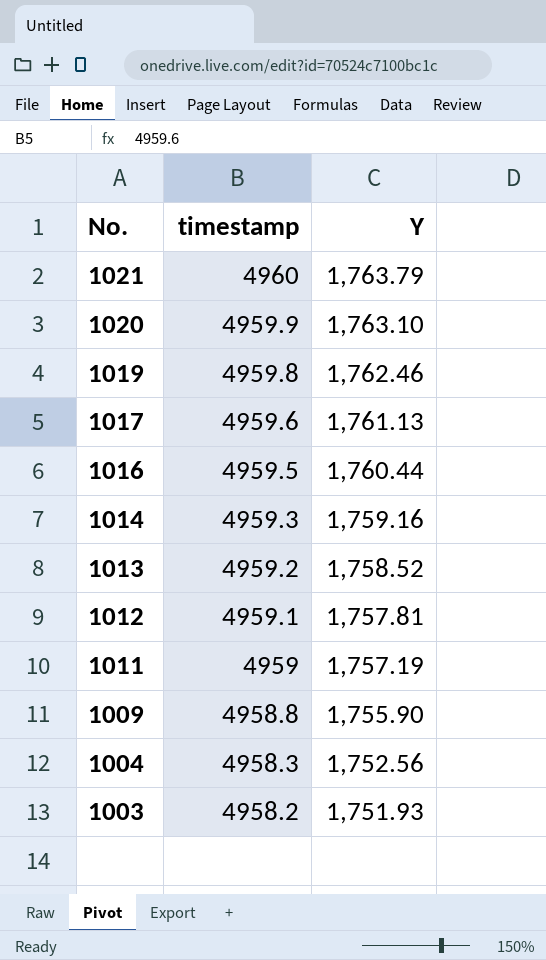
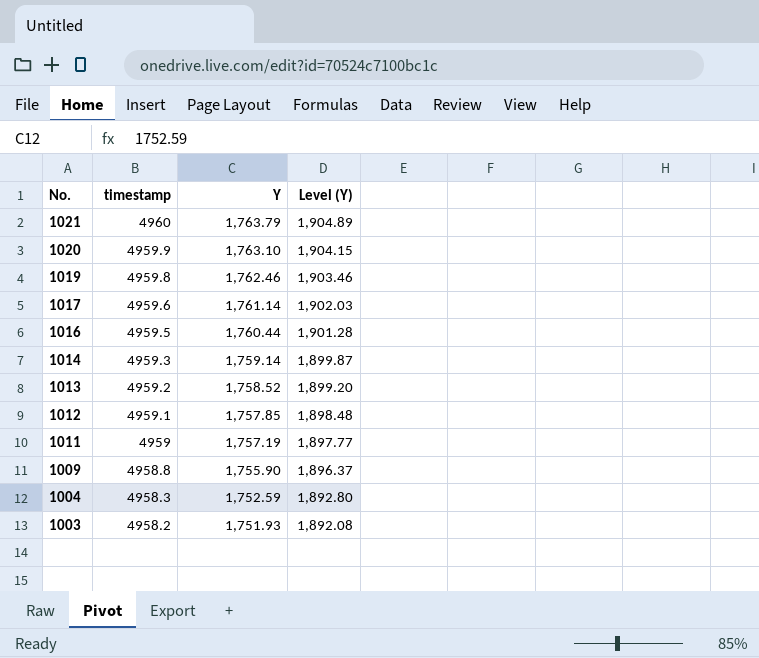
column Level (Y) | formula: none -> [Y] * 1.08
1017 | Y: 1,761.13 -> 1,761.14
1014 | Y: 1,759.16 -> 1,759.14
1012 | Y: 1,757.81 -> 1,757.85
1004 | Y: 1,752.56 -> 1,752.59

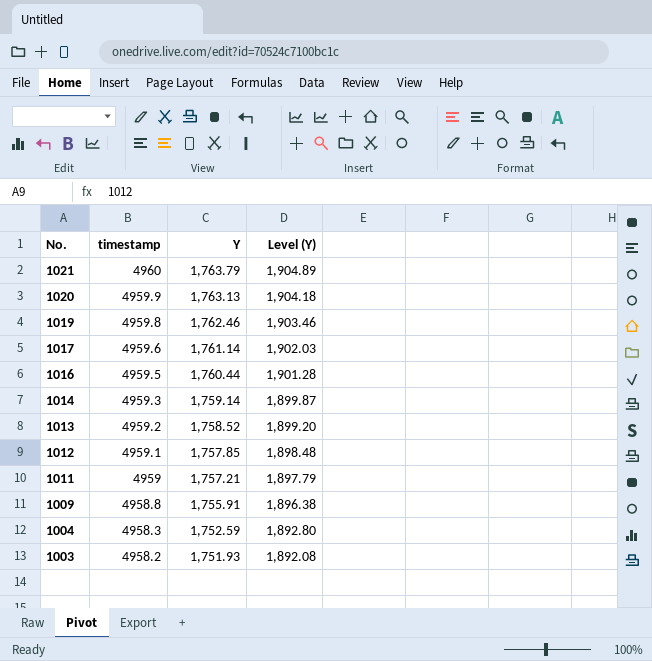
1020 | Y: 1,763.10 -> 1,763.13
1020 | Level (Y): 1,904.15 -> 1,904.18
1011 | Y: 1,757.19 -> 1,757.21
1011 | Level (Y): 1,897.77 -> 1,897.79
1009 | Y: 1,755.90 -> 1,755.91
1009 | Level (Y): 1,896.37 -> 1,896.38

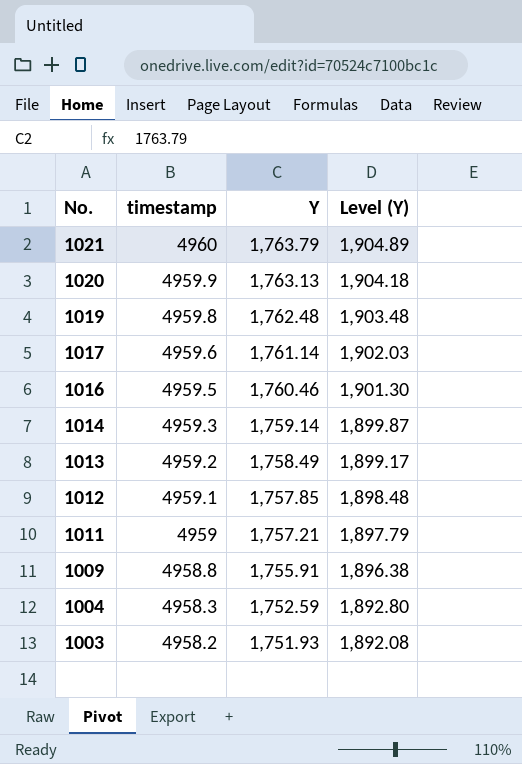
1019 | Y: 1,762.46 -> 1,762.48
1019 | Level (Y): 1,903.46 -> 1,903.48
1016 | Y: 1,760.44 -> 1,760.46
1016 | Level (Y): 1,901.28 -> 1,901.30
1013 | Y: 1,758.52 -> 1,758.49
1013 | Level (Y): 1,899.20 -> 1,899.17

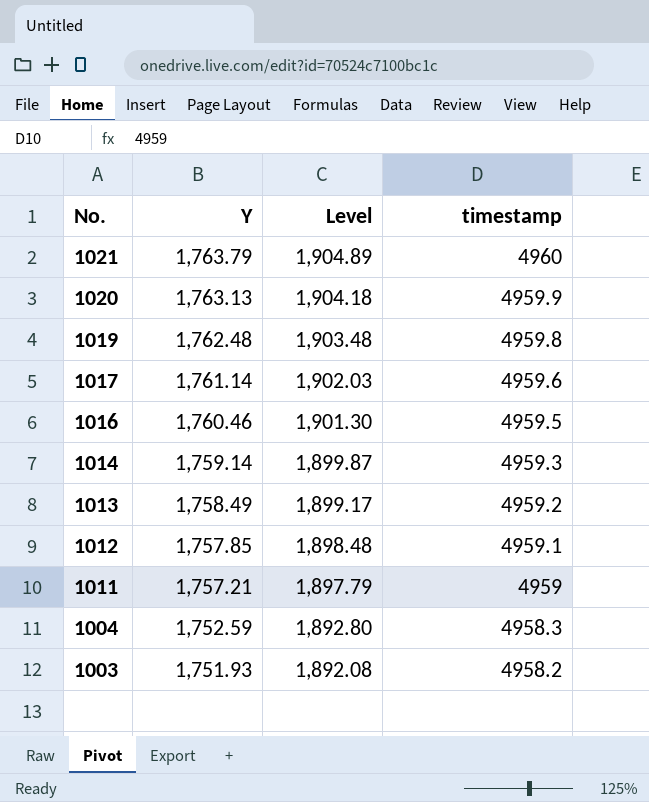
column name: Level (Y) -> Level
column timestamp | position: 2 -> 4
row 1009: 4958.8 | 1,755.91 | 1,896.38 -> none

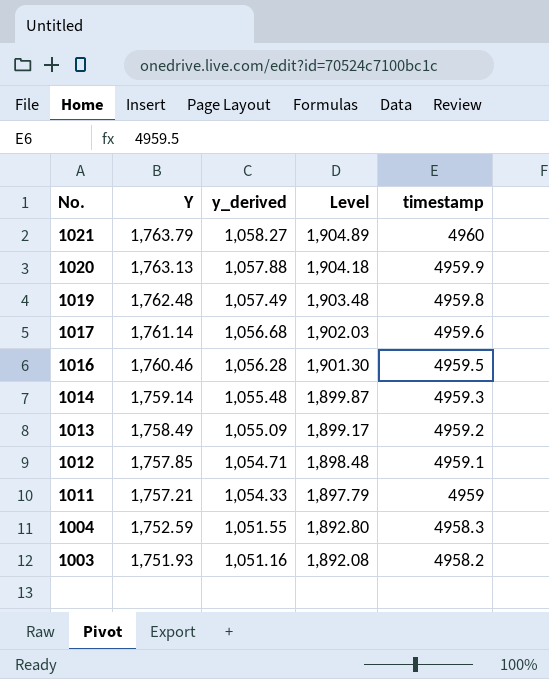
column y_derived | formula: none -> [Y] * 0.6

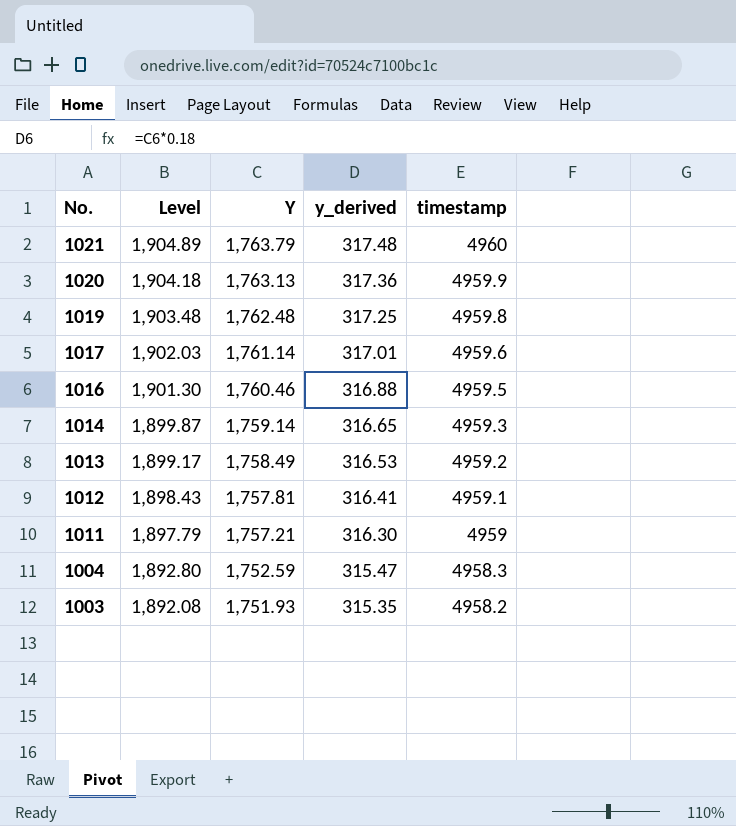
column Level | position: 4 -> 2
column y_derived | formula: [Y] * 0.6 -> [Y] * 0.18
1012 | Level: 1,898.48 -> 1,898.43
1012 | Y: 1,757.85 -> 1,757.81

